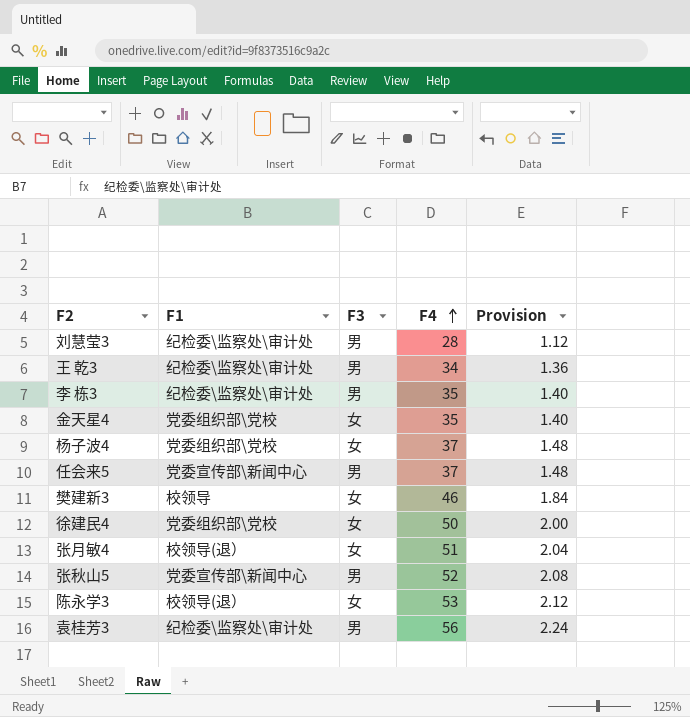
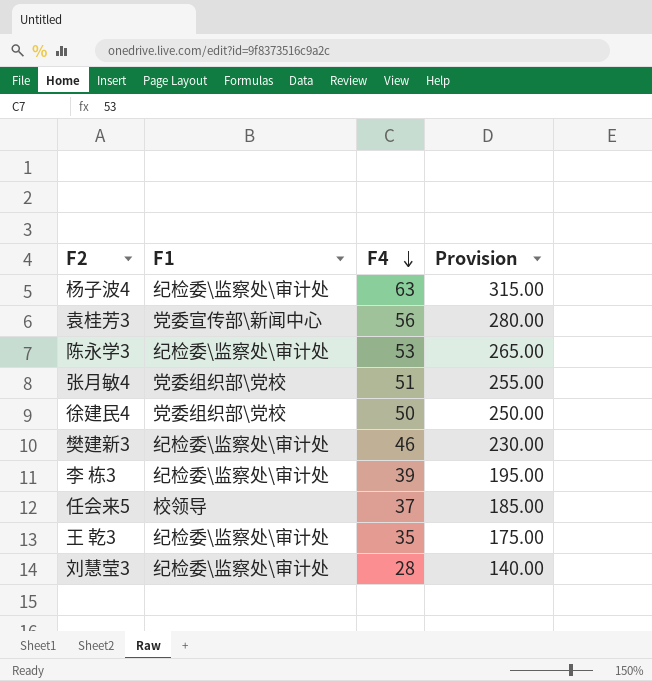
row order: F4 ascending -> F4 descending
column F3 | position: 3 -> none
column Provision | formula: [F4] * 0.04 -> [F4] * 5
row 金天星4: 党委组织部\党校 | 女 | 35 | 1.40 -> none
row 张秋山5: 党委宣传部\新闻中心 | 男 | 52 | 2.08 -> none
杨子波4 | F1: 党委组织部\党校 -> 纪检委\监察处\审计处
杨子波4 | F4: 37 -> 63
袁桂芳3 | F1: 纪检委\监察处\审计处 -> 党委宣传部\新闻中心
陈永学3 | F1: 校领导(退） -> 纪检委\监察处\审计处
张月敏4 | F1: 校领导(退） -> 党委组织部\党校
樊建新3 | F1: 校领导 -> 纪检委\监察处\审计处
李 栋3 | F4: 35 -> 39
任会来5 | F1: 党委宣传部\新闻中心 -> 校领导
王 乾3 | F4: 34 -> 35

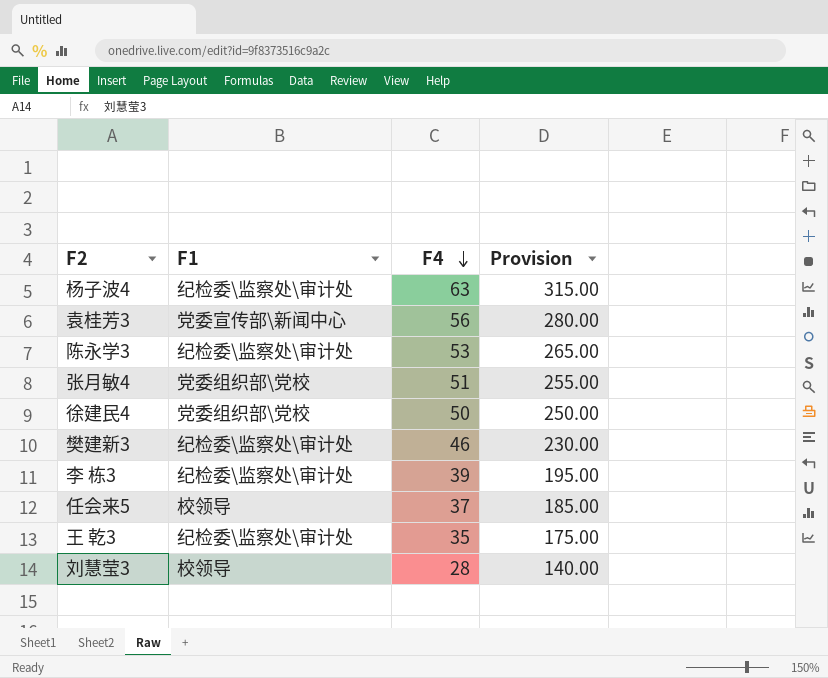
刘慧莹3 | F1: 纪检委\监察处\审计处 -> 校领导

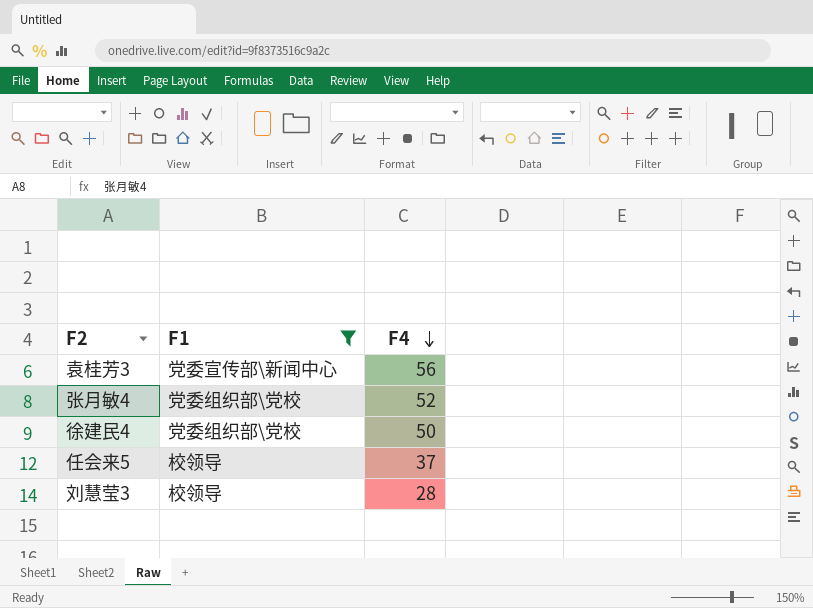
filter: none -> F1 != 纪检委\监察处\审计处
column Provision | formula: [F4] * 5 -> none
张月敏4 | F4: 51 -> 52

